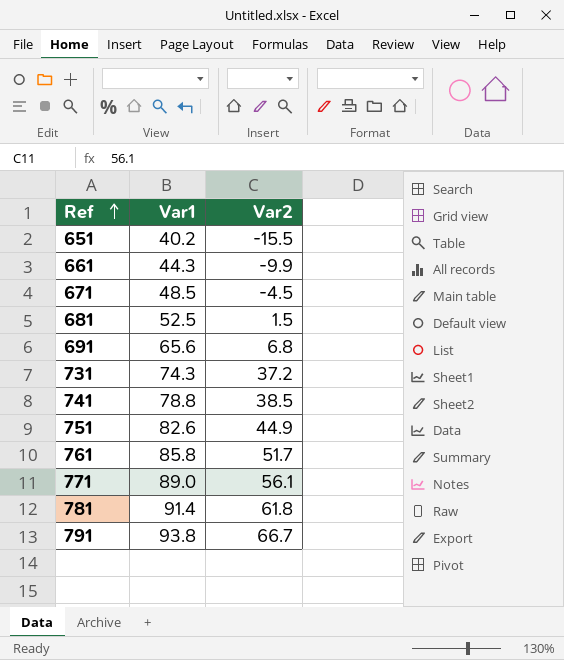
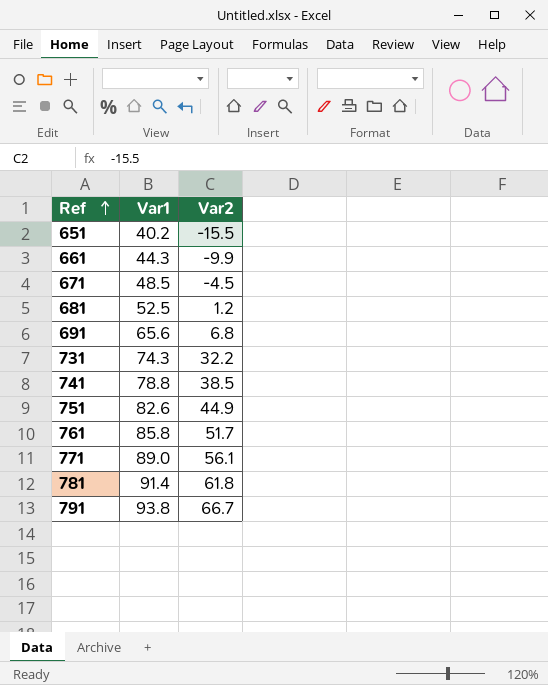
681 | Var2: 1.5 -> 1.2
731 | Var2: 37.2 -> 32.2

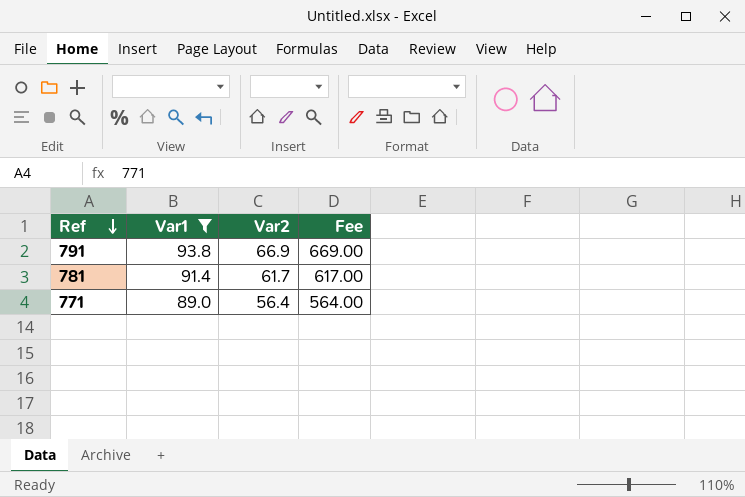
filter: none -> Var1 >= 89.0
row order: Ref ascending -> Ref descending
column Fee | formula: none -> [Var2] * 10
791 | Var2: 66.7 -> 66.9
781 | Var2: 61.8 -> 61.7
771 | Var2: 56.1 -> 56.4

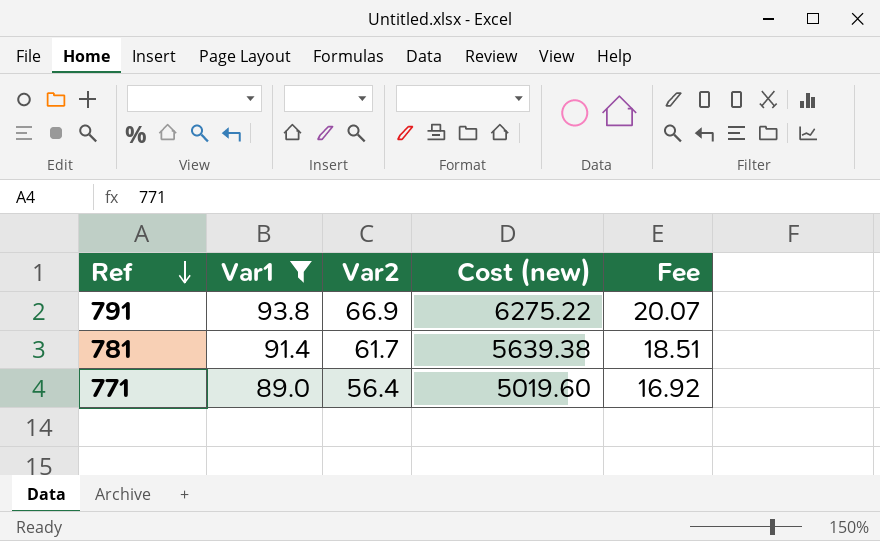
column Cost (new) | formula: none -> [Var1] * [Var2]
column Fee | formula: [Var2] * 10 -> [Var2] * 0.3

